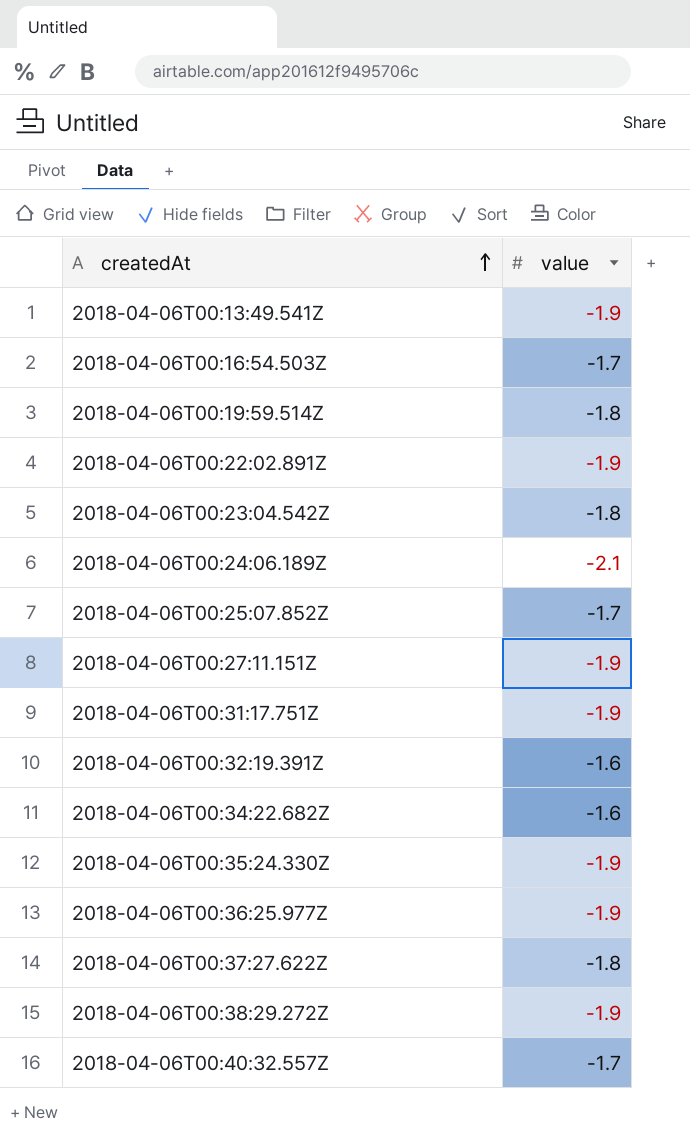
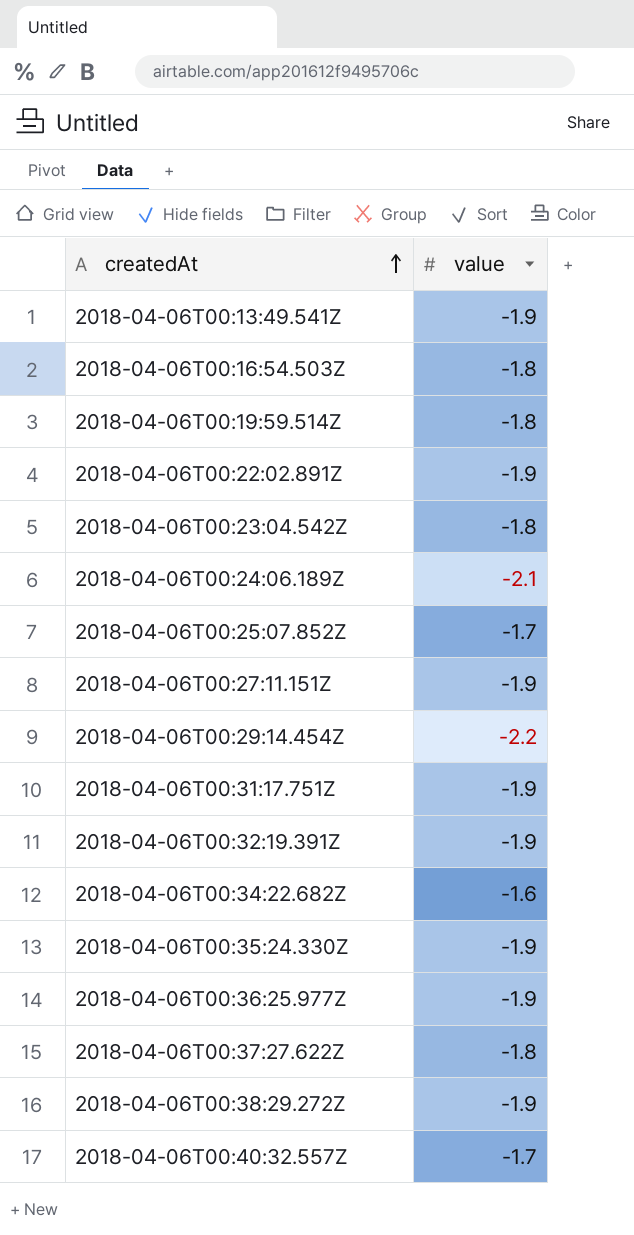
2018-04-06T00:16:54.503Z | value: -1.7 -> -1.8
row 2018-04-06T00:29:14.454Z: none -> -2.2
2018-04-06T00:32:19.391Z | value: -1.6 -> -1.9

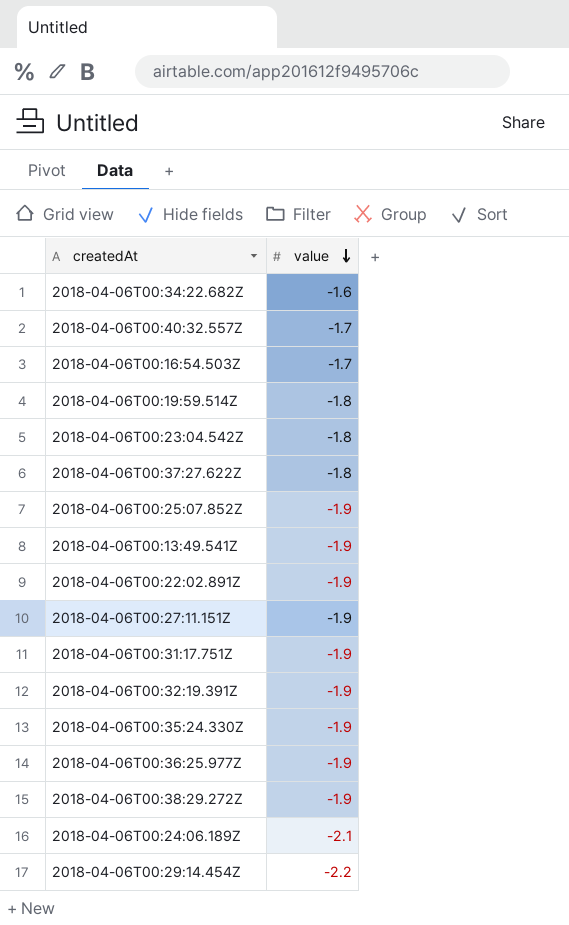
row order: createdAt ascending -> value descending
2018-04-06T00:16:54.503Z | value: -1.8 -> -1.7
2018-04-06T00:25:07.852Z | value: -1.7 -> -1.9

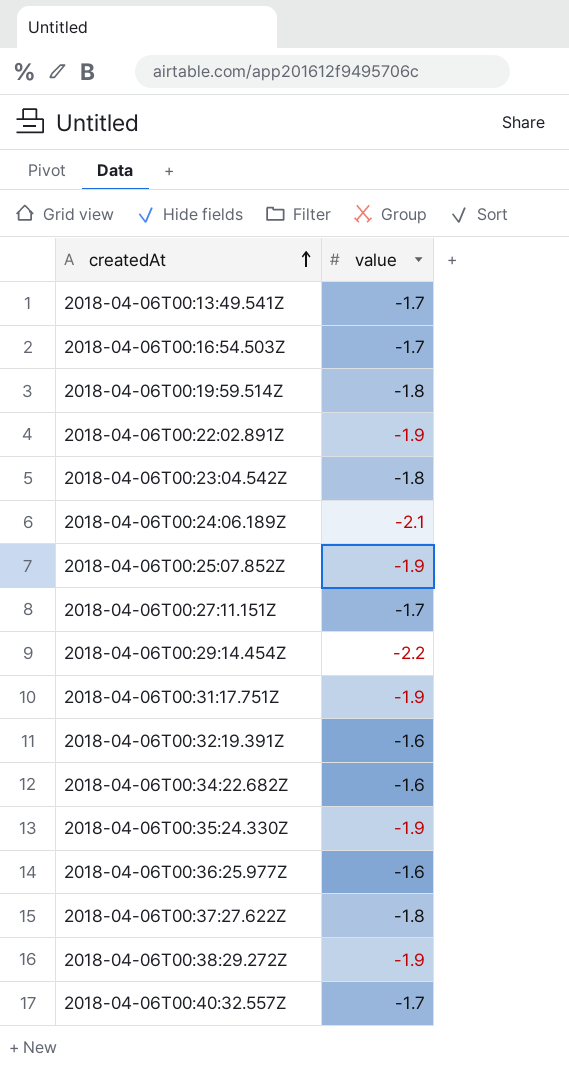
row order: value descending -> createdAt ascending
2018-04-06T00:13:49.541Z | value: -1.9 -> -1.7
2018-04-06T00:27:11.151Z | value: -1.9 -> -1.7
2018-04-06T00:32:19.391Z | value: -1.9 -> -1.6
2018-04-06T00:36:25.977Z | value: -1.9 -> -1.6

